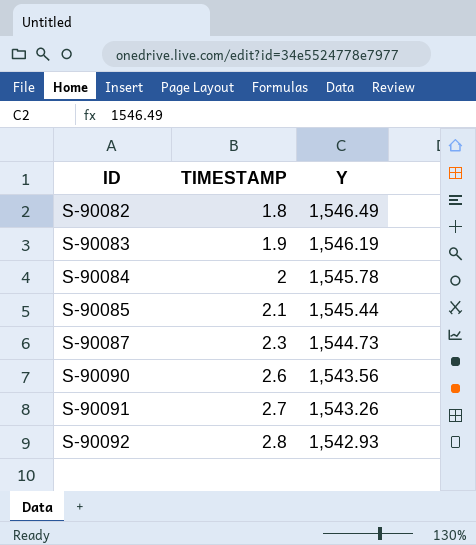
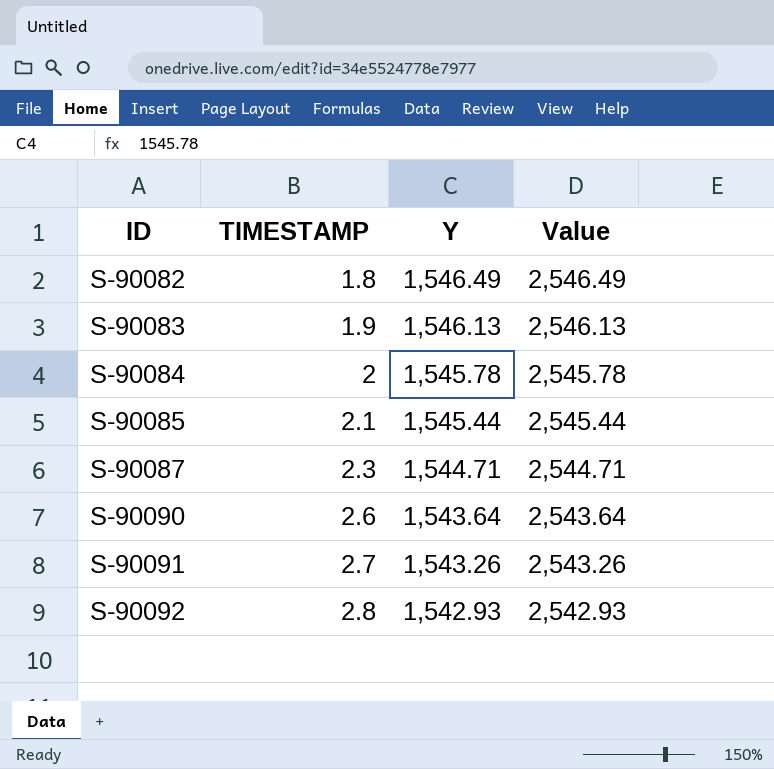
column Value | formula: none -> [Y] + 1000
S-90083 | Y: 1,546.19 -> 1,546.13
S-90087 | Y: 1,544.73 -> 1,544.71
S-90090 | Y: 1,543.56 -> 1,543.64

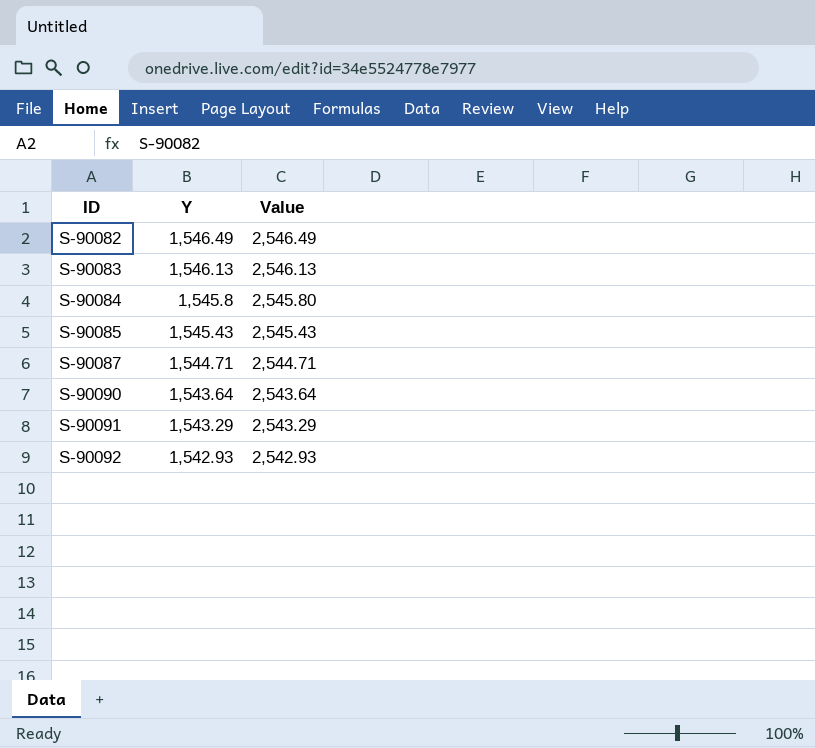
column TIMESTAMP | position: 2 -> none
S-90084 | Y: 1,545.78 -> 1,545.8
S-90084 | Value: 2,545.78 -> 2,545.80
S-90085 | Y: 1,545.44 -> 1,545.43
S-90085 | Value: 2,545.44 -> 2,545.43
S-90091 | Y: 1,543.26 -> 1,543.29
S-90091 | Value: 2,543.26 -> 2,543.29

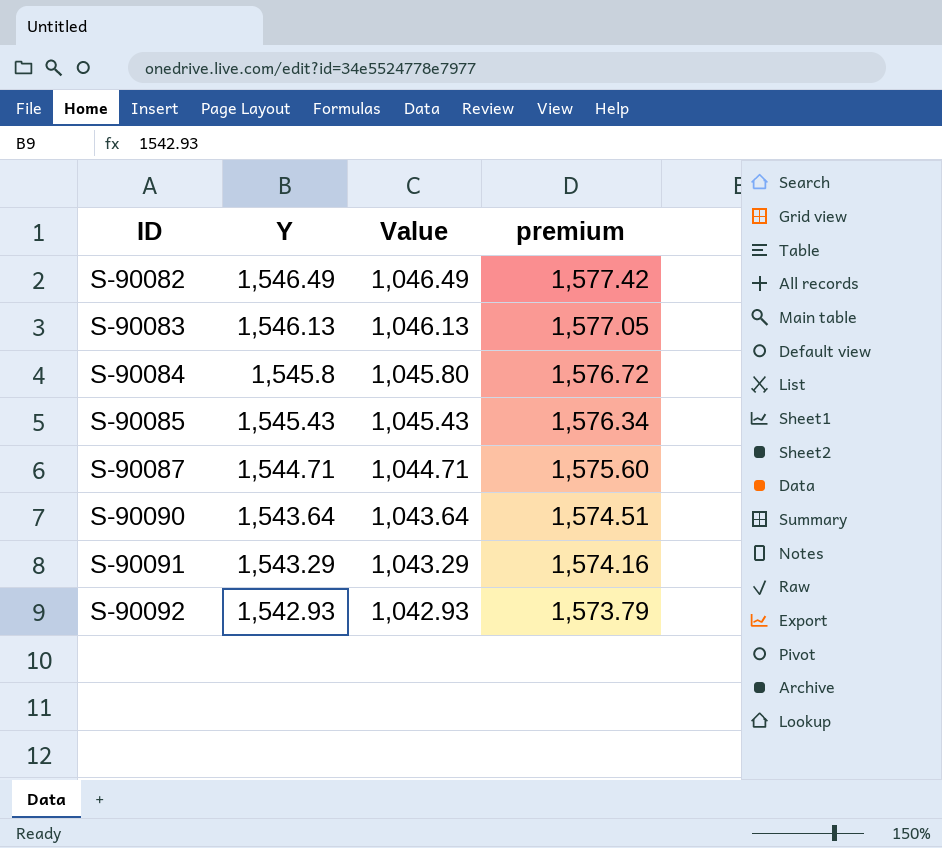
column Value | formula: [Y] + 1000 -> [Y] - 500
column premium | formula: none -> [Y] * 1.02

